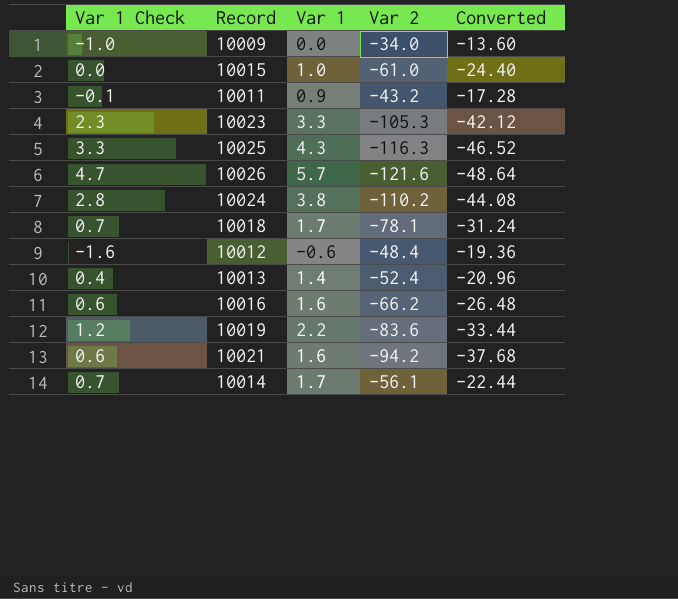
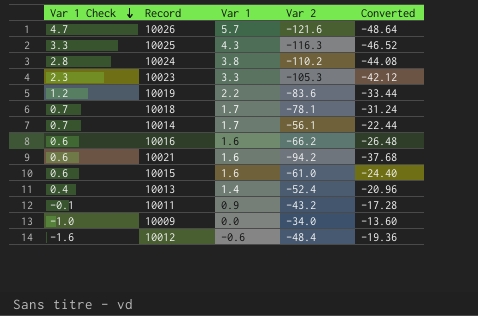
row order: none -> Var 1 Check descending
10015 | Var 1 Check: 0.0 -> 0.6
10015 | Var 1: 1.0 -> 1.6

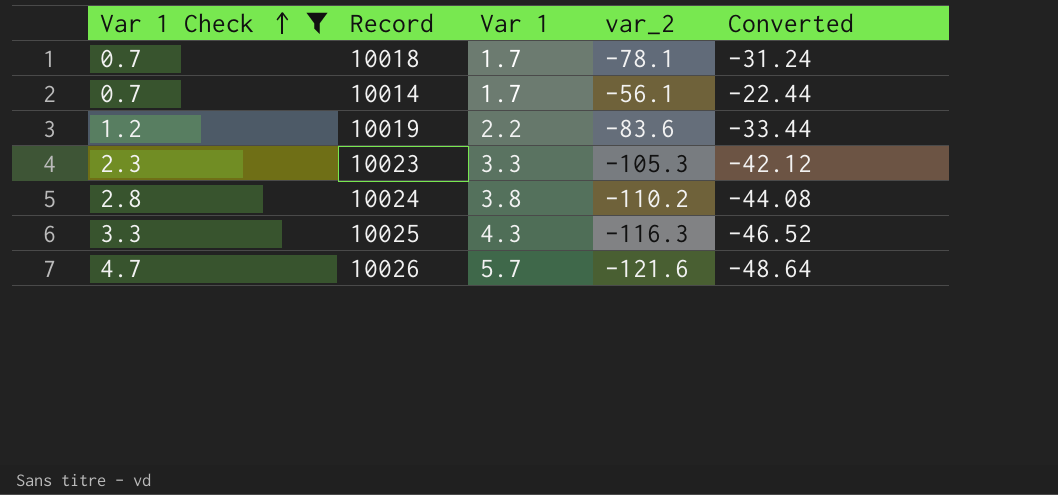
filter: none -> Var 1 Check >= 0.7
row order: Var 1 Check descending -> Var 1 Check ascending
column name: Var 2 -> var_2

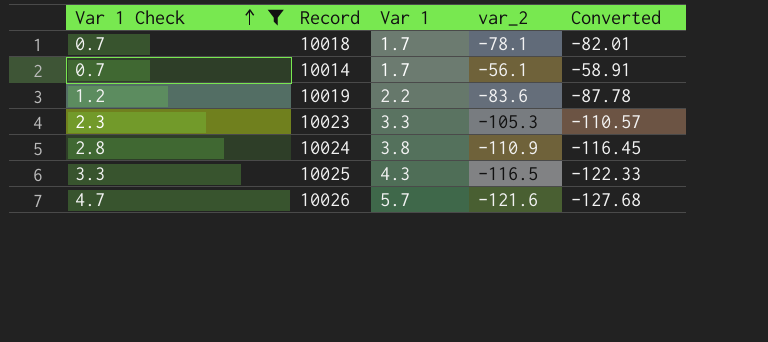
column Converted | formula: [var_2] * 0.4 -> [var_2] * 1.05
10024 | var_2: -110.2 -> -110.9
10025 | var_2: -116.3 -> -116.5

